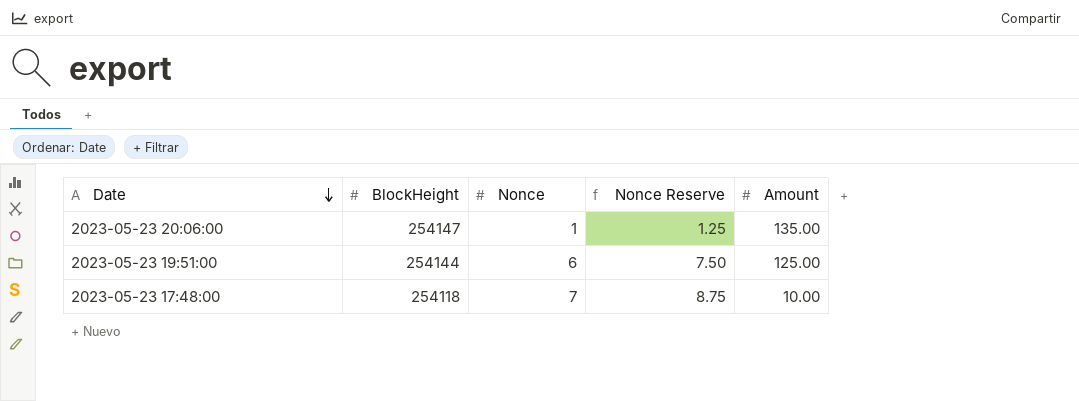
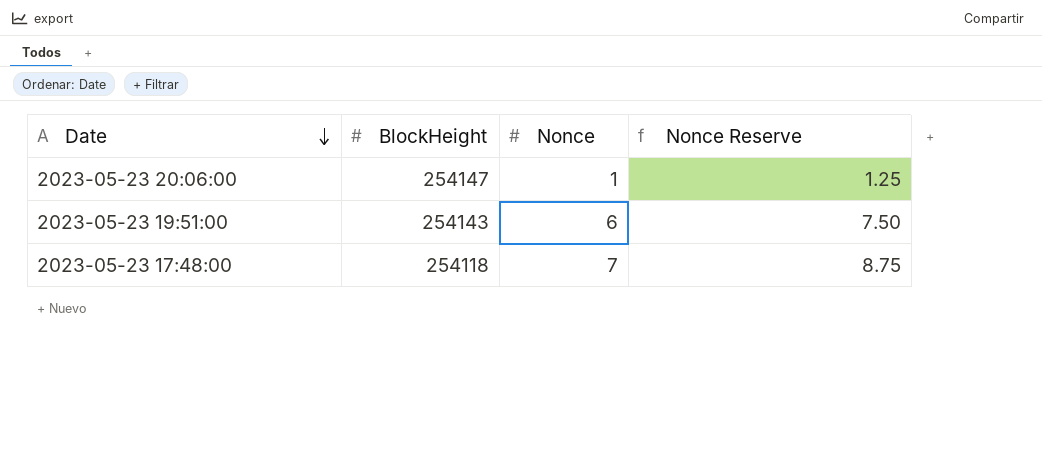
column Amount | position: 5 -> none
2023-05-23 19:51:00 | BlockHeight: 254144 -> 254143

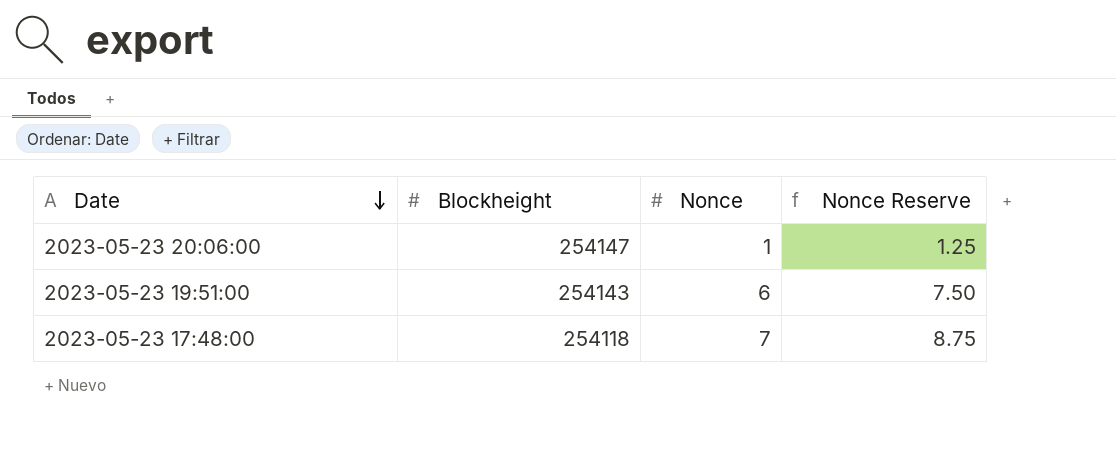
column name: BlockHeight -> Blockheight

